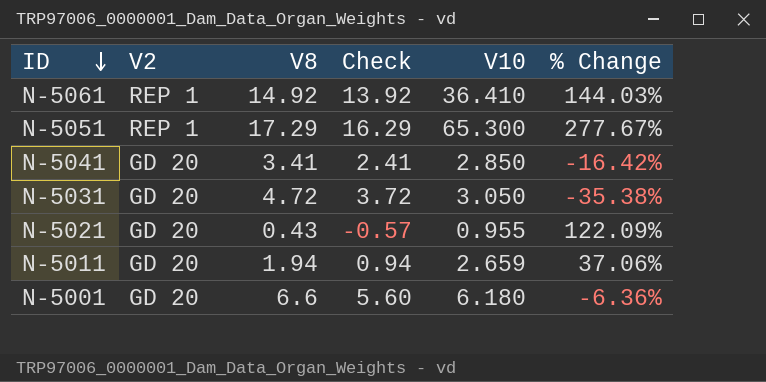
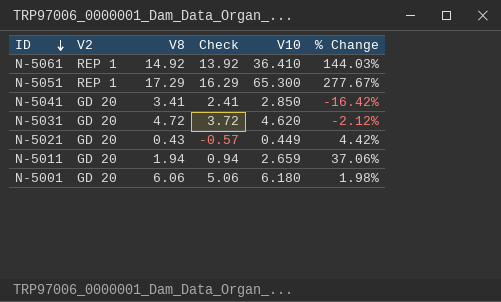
N-5031 | V10: 3.050 -> 4.620
N-5031 | % Change: -35.38% -> -2.12%
N-5021 | V10: 0.955 -> 0.449
N-5021 | % Change: 122.09% -> 4.42%
N-5001 | V8: 6.6 -> 6.06
N-5001 | Check: 5.60 -> 5.06
N-5001 | % Change: -6.36% -> 1.98%

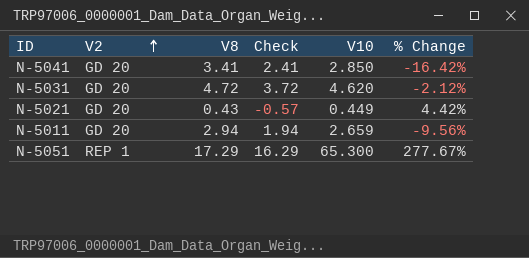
row order: ID descending -> V2 ascending
row N-5061: REP 1 | 14.92 | 13.92 | 36.410 | 144.03% -> none
row N-5001: GD 20 | 6.06 | 5.06 | 6.180 | 1.98% -> none
N-5011 | V8: 1.94 -> 2.94
N-5011 | Check: 0.94 -> 1.94
N-5011 | % Change: 37.06% -> -9.56%

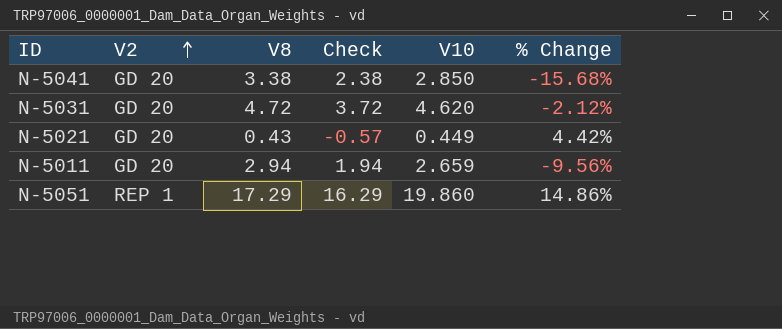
N-5041 | V8: 3.41 -> 3.38
N-5041 | Check: 2.41 -> 2.38
N-5041 | % Change: -16.42% -> -15.68%
N-5051 | V10: 65.300 -> 19.860
N-5051 | % Change: 277.67% -> 14.86%

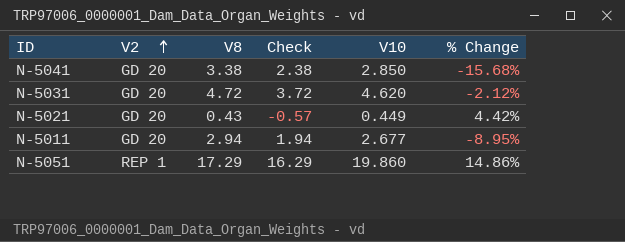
N-5011 | V10: 2.659 -> 2.677
N-5011 | % Change: -9.56% -> -8.95%

